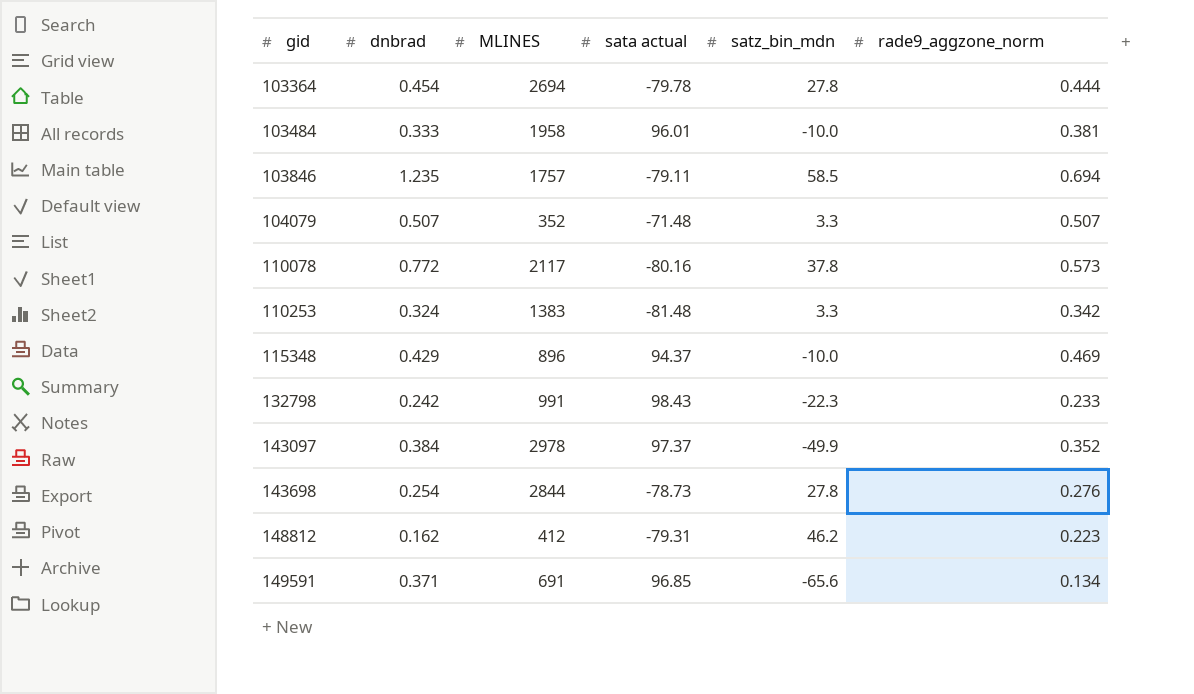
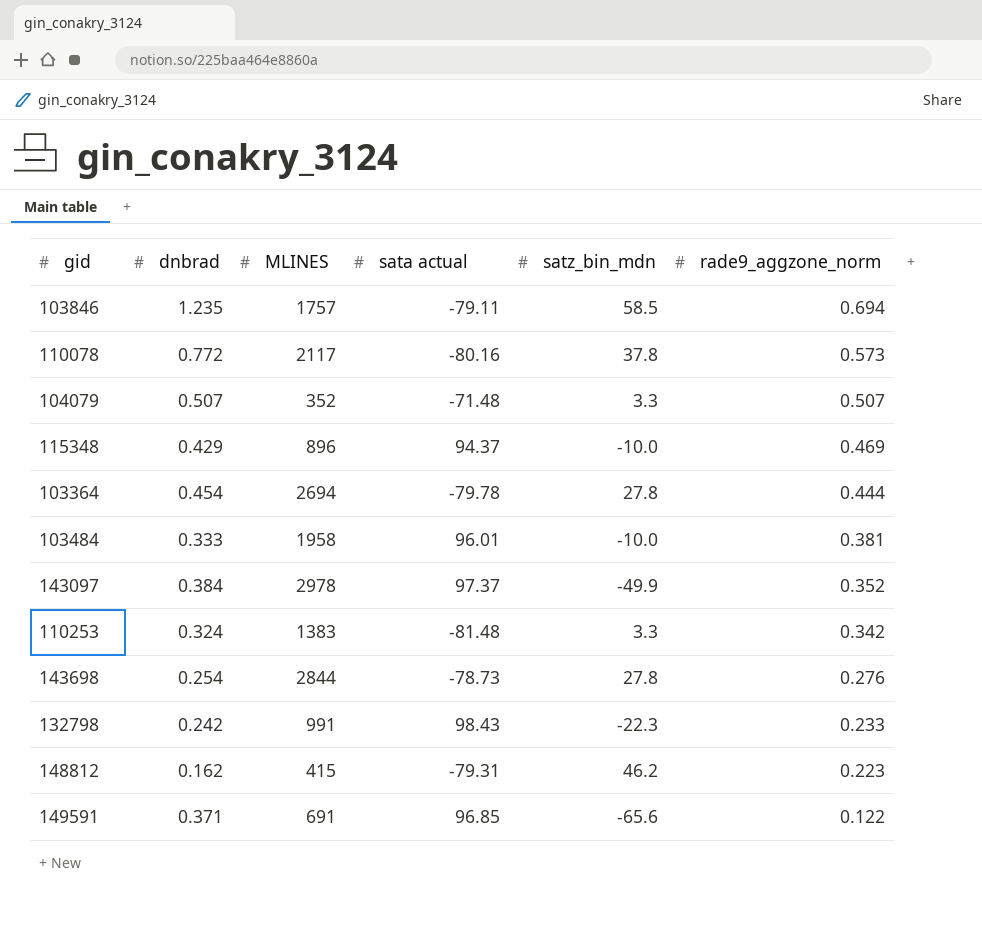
row order: gid ascending -> rade9_aggzone_norm descending
148812 | MLINES: 412 -> 415
149591 | rade9_aggzone_norm: 0.134 -> 0.122

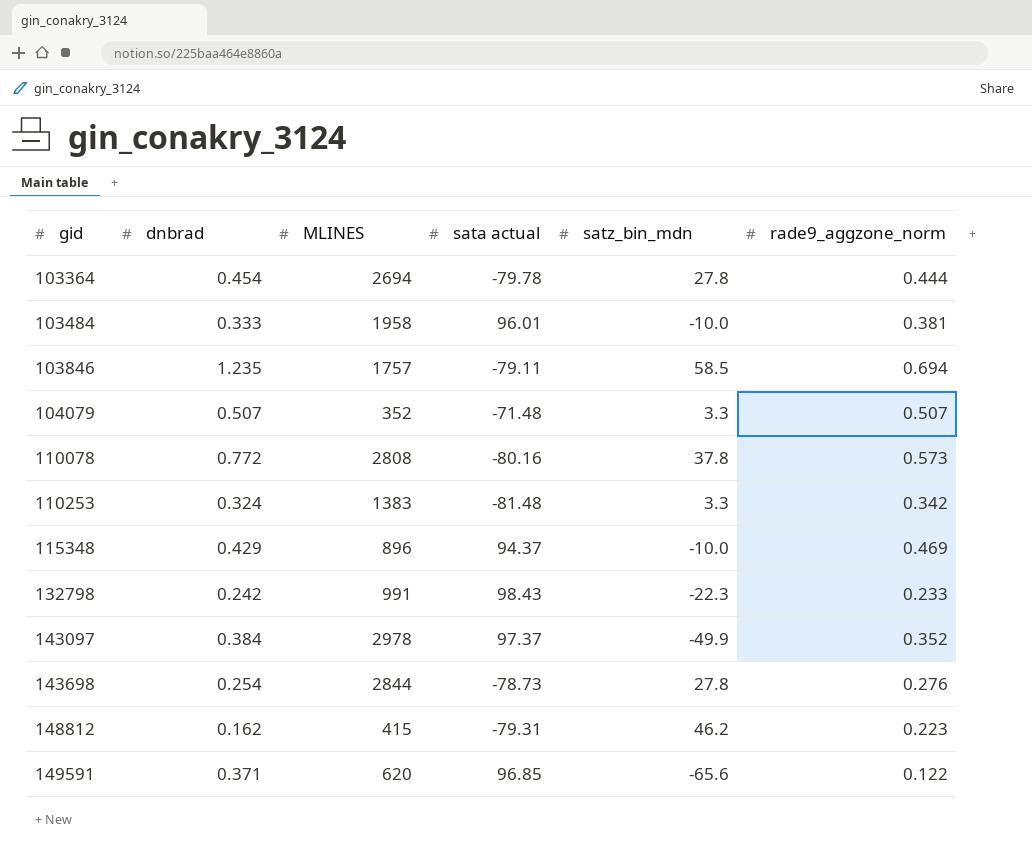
row order: rade9_aggzone_norm descending -> gid ascending
110078 | MLINES: 2117 -> 2808
149591 | MLINES: 691 -> 620

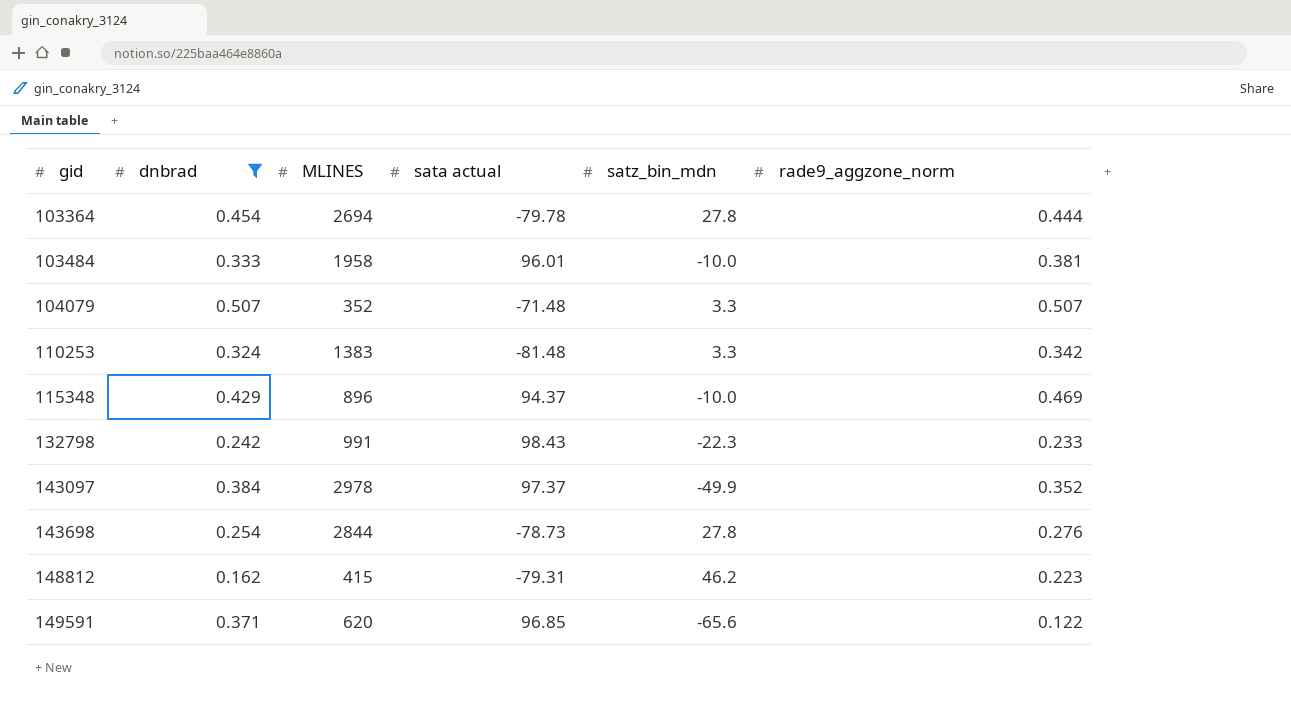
filter: none -> dnbrad <= 0.507

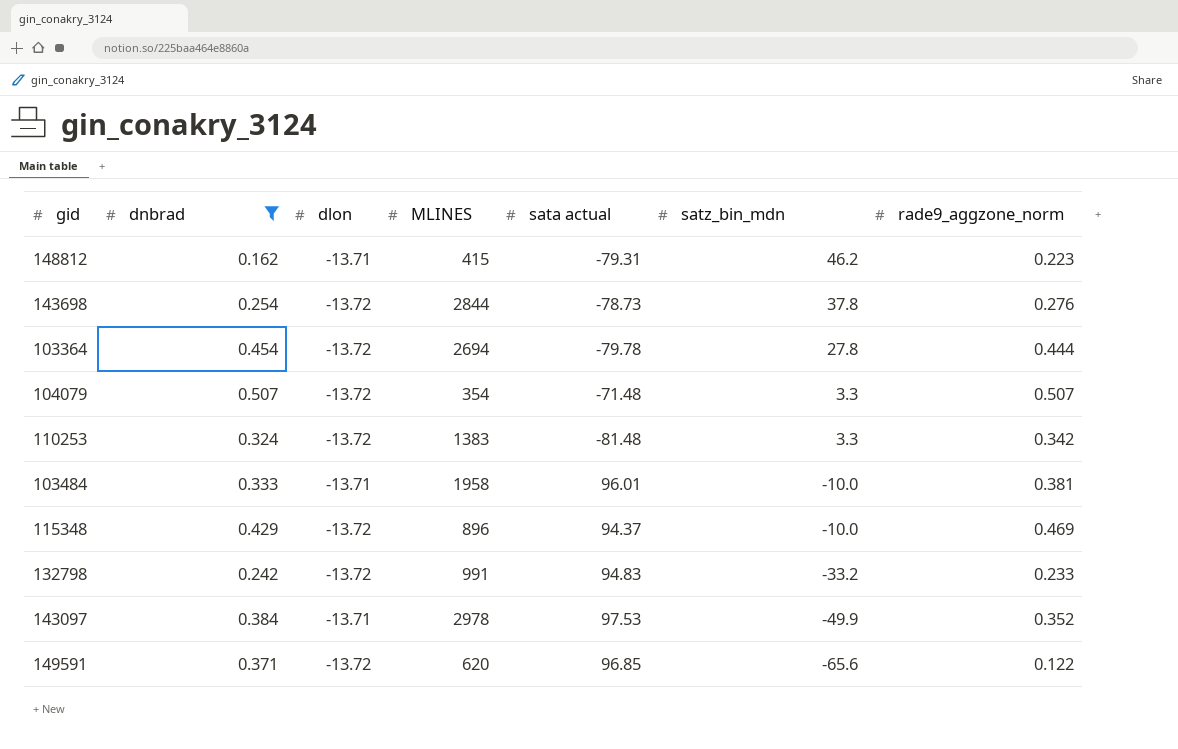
row order: gid ascending -> satz_bin_mdn descending
column dlon | position: none -> 3
143698 | satz_bin_mdn: 27.8 -> 37.8
104079 | MLINES: 352 -> 354
132798 | sata actual: 98.43 -> 94.83
132798 | satz_bin_mdn: -22.3 -> -33.2
143097 | sata actual: 97.37 -> 97.53

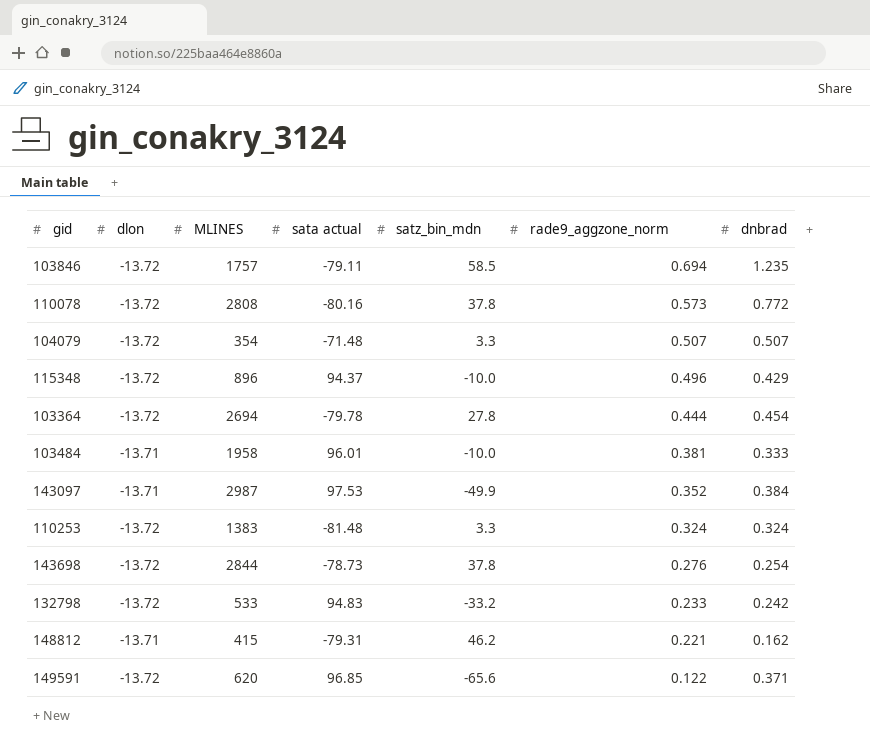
filter: dnbrad <= 0.507 -> none
row order: satz_bin_mdn descending -> rade9_aggzone_norm descending
column dnbrad | position: 2 -> 7
115348 | rade9_aggzone_norm: 0.469 -> 0.496
143097 | MLINES: 2978 -> 2987
110253 | rade9_aggzone_norm: 0.342 -> 0.324
132798 | MLINES: 991 -> 533
148812 | rade9_aggzone_norm: 0.223 -> 0.221

